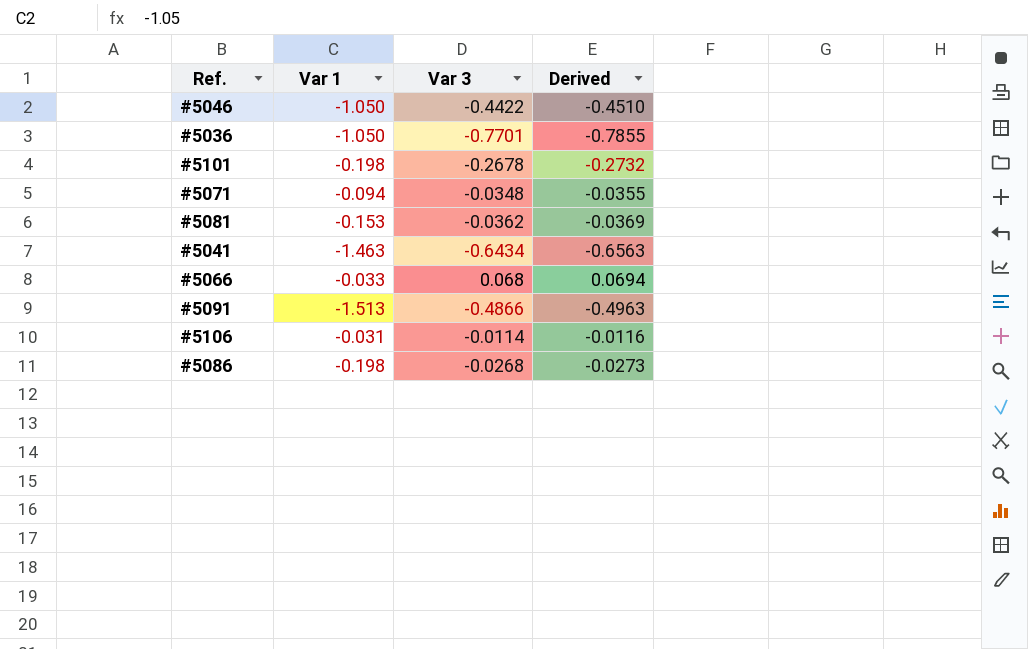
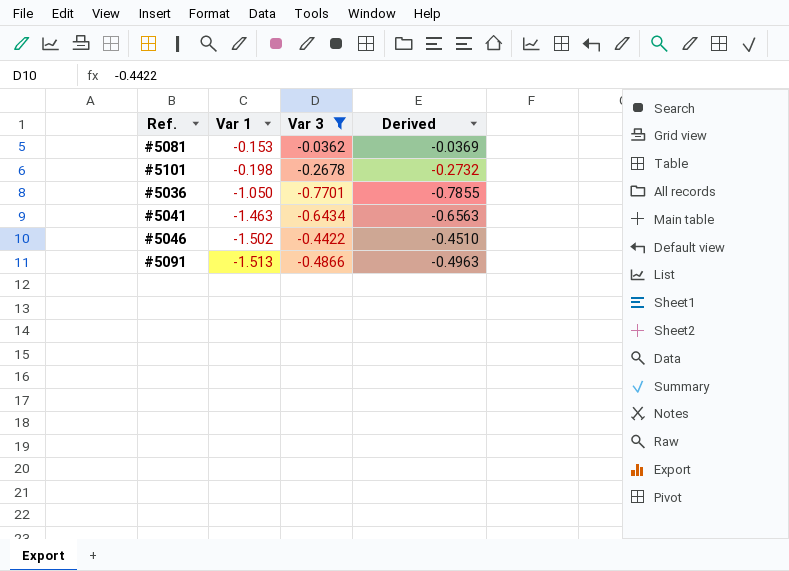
filter: none -> Var 3 <= -0.0362
row order: none -> Var 1 descending
#5046 | Var 1: -1.050 -> -1.502

